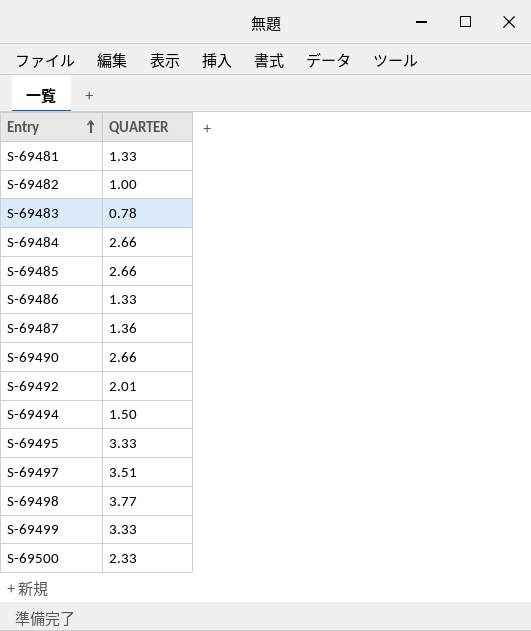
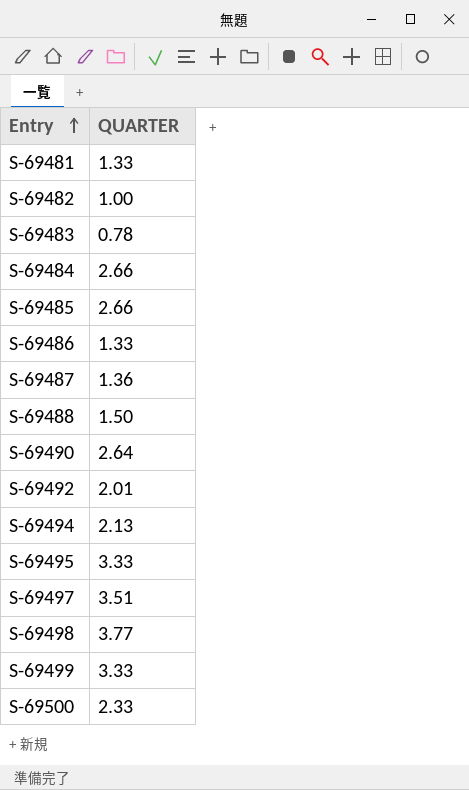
row S-69488: none -> 1.50
S-69490 | QUARTER: 2.66 -> 2.64
S-69494 | QUARTER: 1.50 -> 2.13

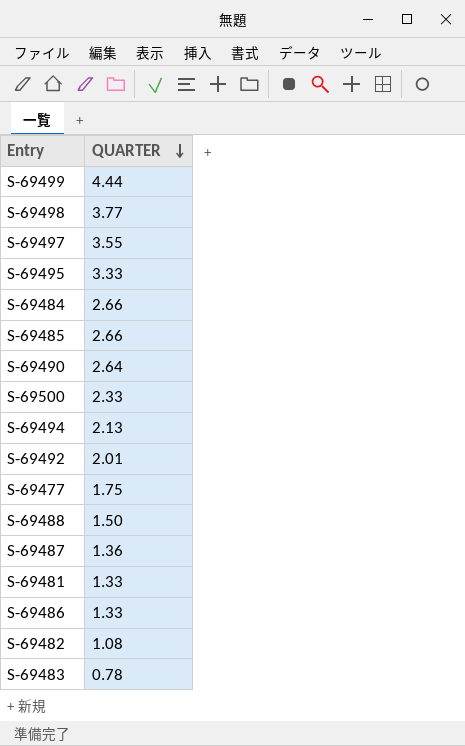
row order: Entry ascending -> QUARTER descending
S-69499 | QUARTER: 3.33 -> 4.44
S-69497 | QUARTER: 3.51 -> 3.55
row S-69477: none -> 1.75
S-69482 | QUARTER: 1.00 -> 1.08

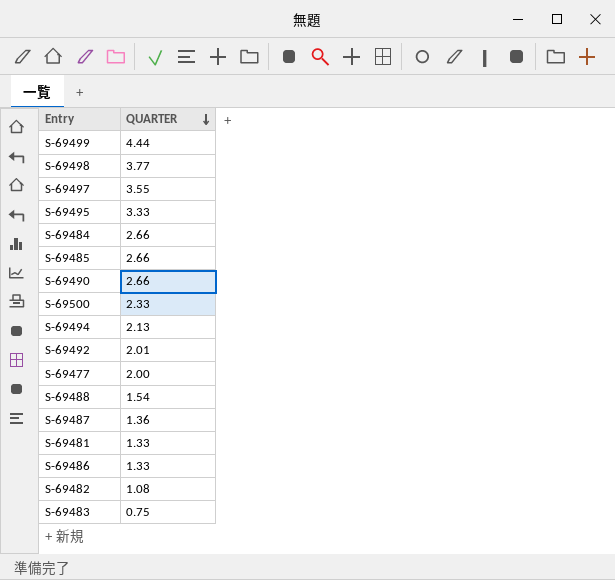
S-69490 | QUARTER: 2.64 -> 2.66
S-69477 | QUARTER: 1.75 -> 2.00
S-69488 | QUARTER: 1.50 -> 1.54
S-69483 | QUARTER: 0.78 -> 0.75

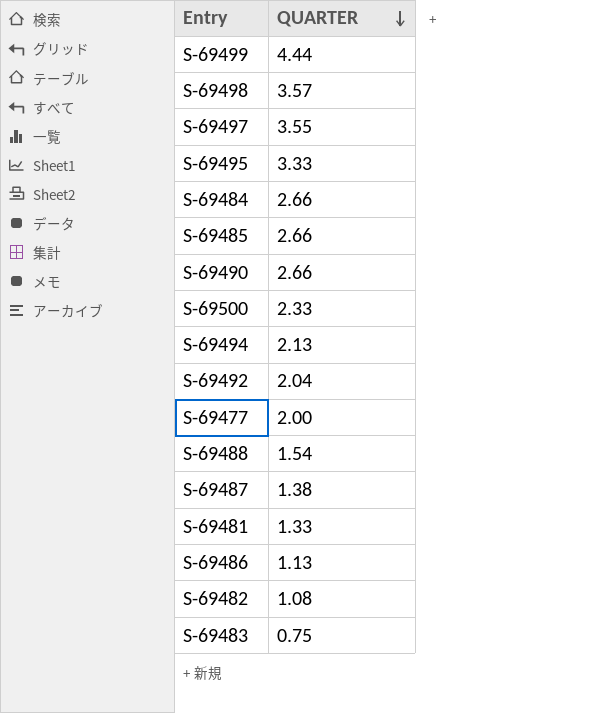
S-69498 | QUARTER: 3.77 -> 3.57
S-69492 | QUARTER: 2.01 -> 2.04
S-69487 | QUARTER: 1.36 -> 1.38
S-69486 | QUARTER: 1.33 -> 1.13

